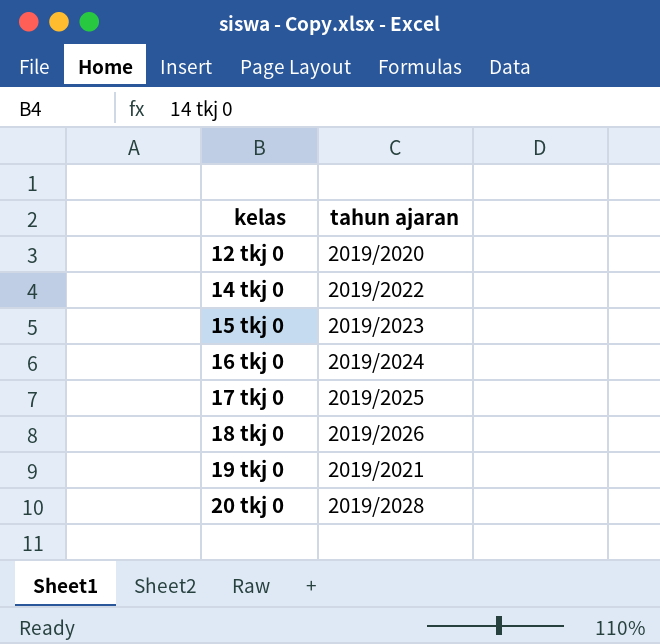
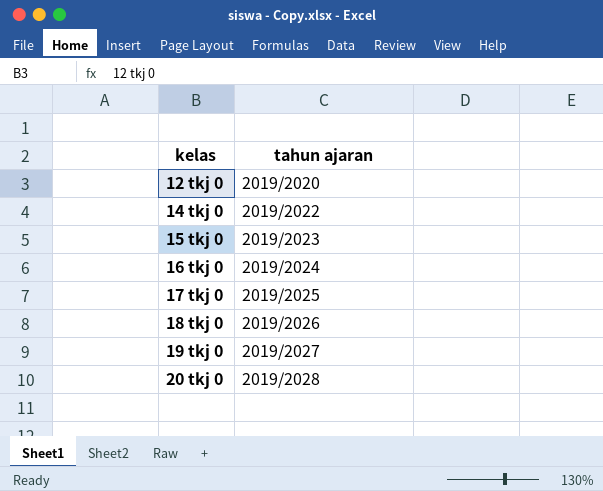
19 tkj 0 | tahun ajaran: 2019/2021 -> 2019/2027

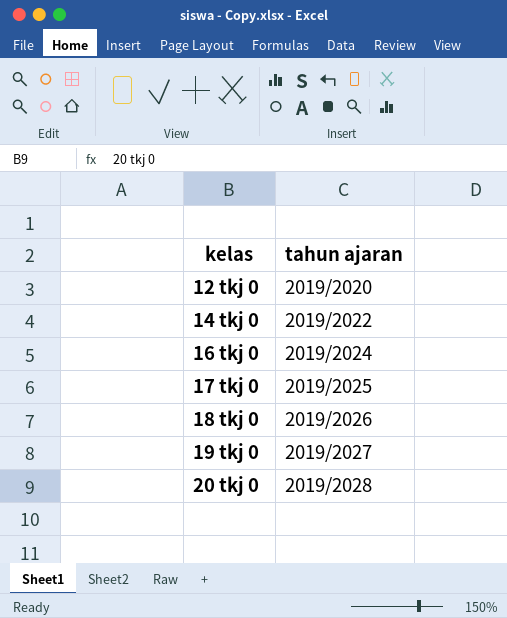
row 15 tkj 0: 2019/2023 -> none

